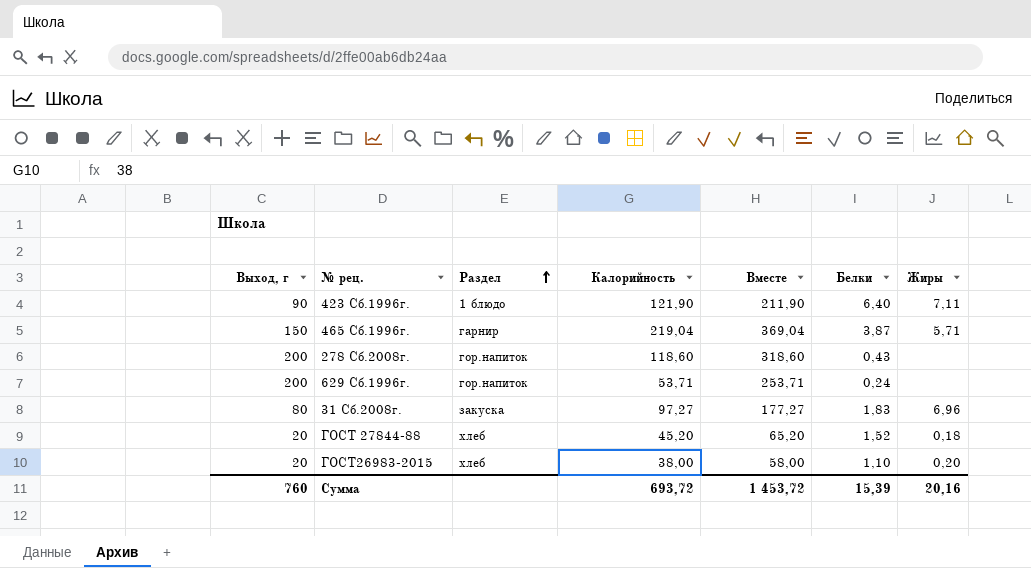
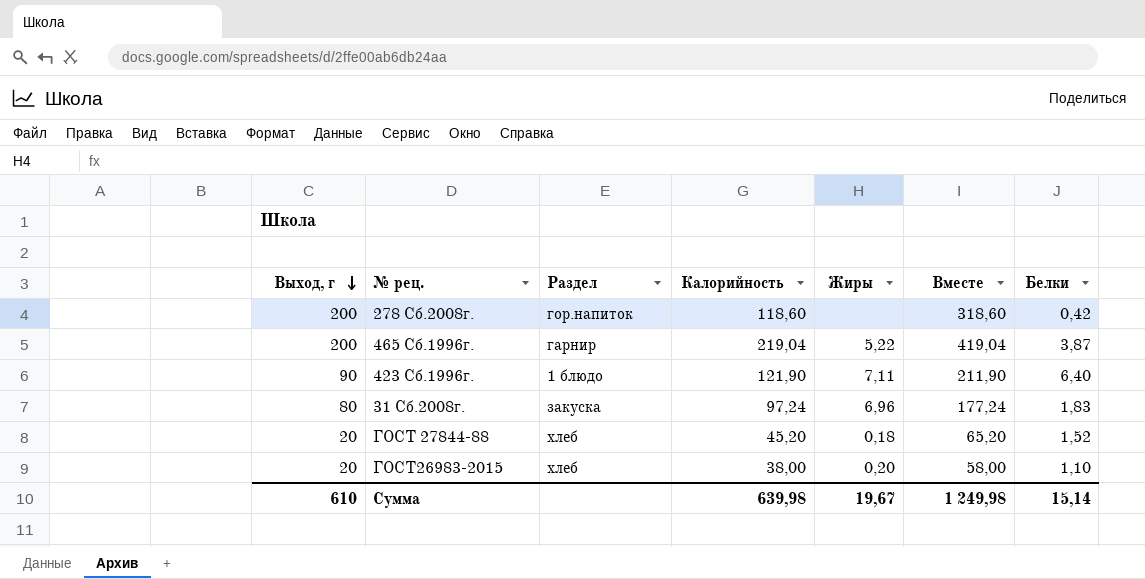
row order: Раздел ascending -> Выход, г descending
column Жиры | position: 7 -> 5
row 629 Сб.1996г.: 200 | гор.напиток | 53,71 | 253,71 | 0,24 | none -> none
278 Сб.2008г. | Белки: 0,43 -> 0,42
465 Сб.1996г. | Выход, г: 150 -> 200
465 Сб.1996г. | Жиры: 5,71 -> 5,22
465 Сб.1996г. | Вместе: 369,04 -> 419,04
31 Сб.2008г. | Калорийность: 97,27 -> 97,24
31 Сб.2008г. | Вместе: 177,27 -> 177,24
Сумма | Выход, г: 760 -> 610
Сумма | Калорийность: 693,72 -> 639,98
Сумма | Жиры: 20,16 -> 19,67
Сумма | Вместе: 1 453,72 -> 1 249,98
Сумма | Белки: 15,39 -> 15,14

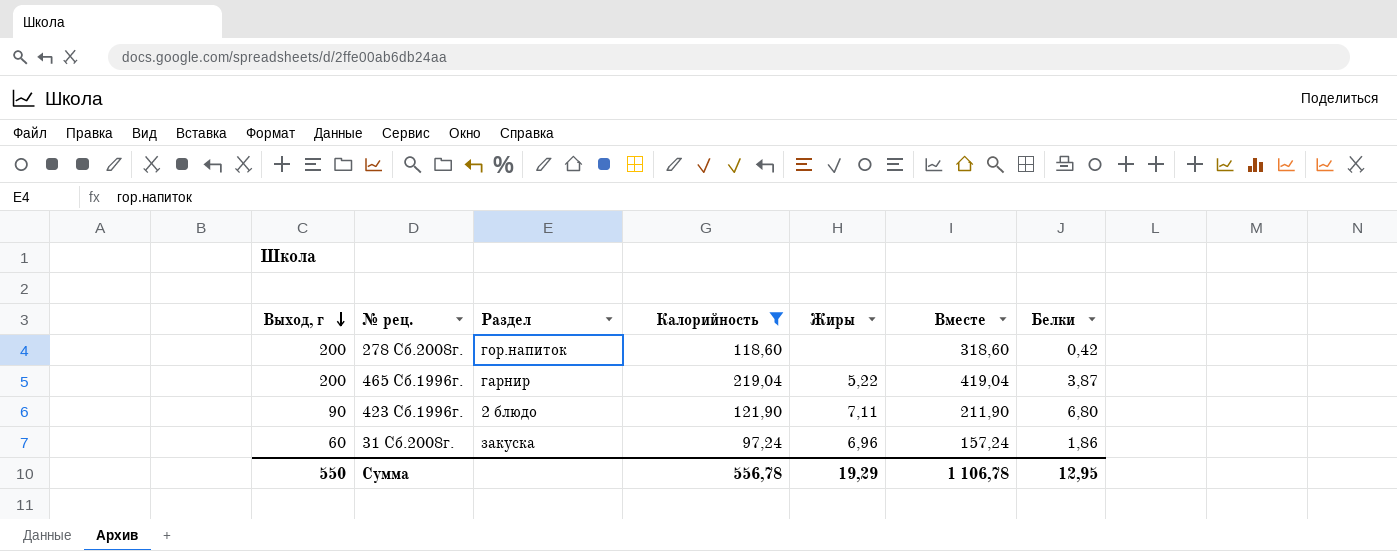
filter: none -> Калорийность >= 97,24
423 Сб.1996г. | Раздел: 1 блюдо -> 2 блюдо
423 Сб.1996г. | Белки: 6,40 -> 6,80
31 Сб.2008г. | Выход, г: 80 -> 60
31 Сб.2008г. | Вместе: 177,24 -> 157,24
31 Сб.2008г. | Белки: 1,83 -> 1,86
Сумма | Выход, г: 610 -> 550
Сумма | Калорийность: 639,98 -> 556,78
Сумма | Жиры: 19,67 -> 19,29
Сумма | Вместе: 1 249,98 -> 1 106,78
Сумма | Белки: 15,14 -> 12,95

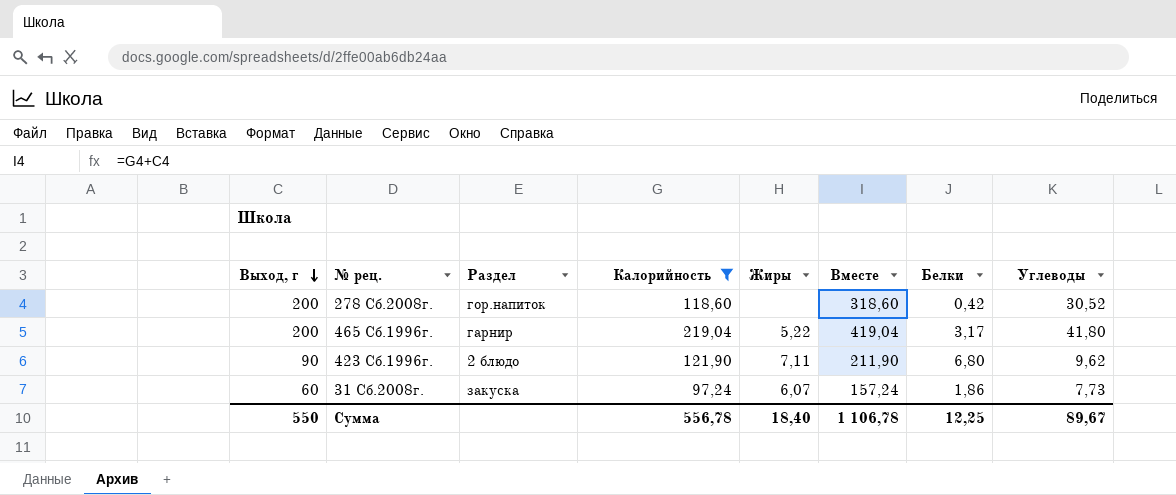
column Углеводы | position: none -> 8
465 Сб.1996г. | Белки: 3,87 -> 3,17
31 Сб.2008г. | Жиры: 6,96 -> 6,07
Сумма | Жиры: 19,29 -> 18,40
Сумма | Белки: 12,95 -> 12,25

